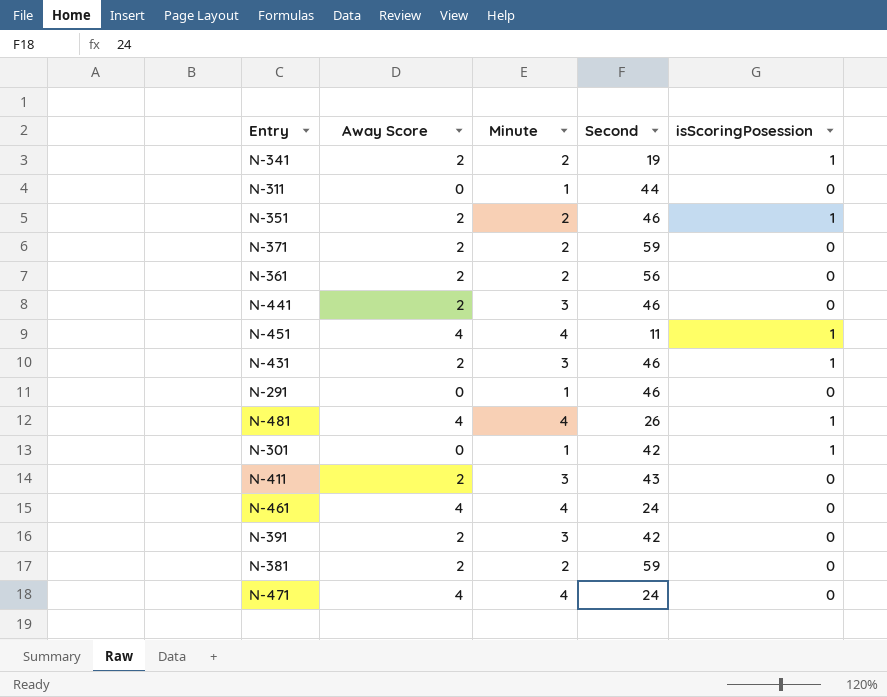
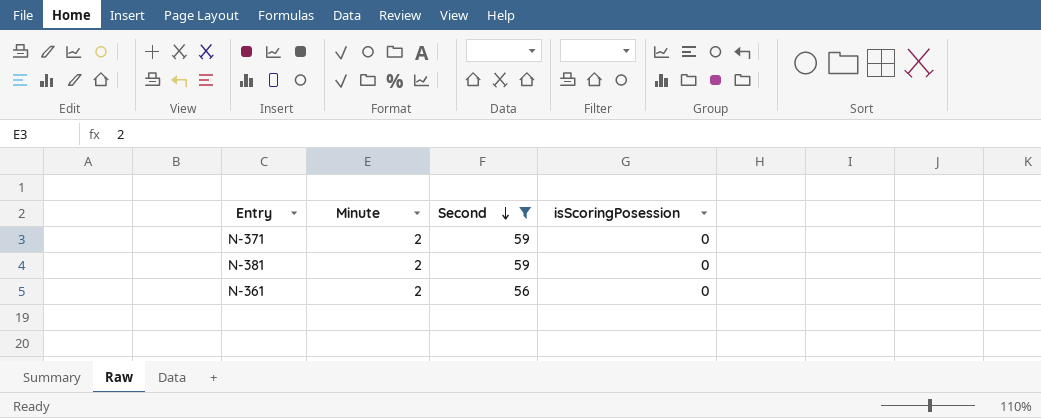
filter: none -> Second >= 56
row order: none -> Second descending
column Away Score | position: 2 -> none

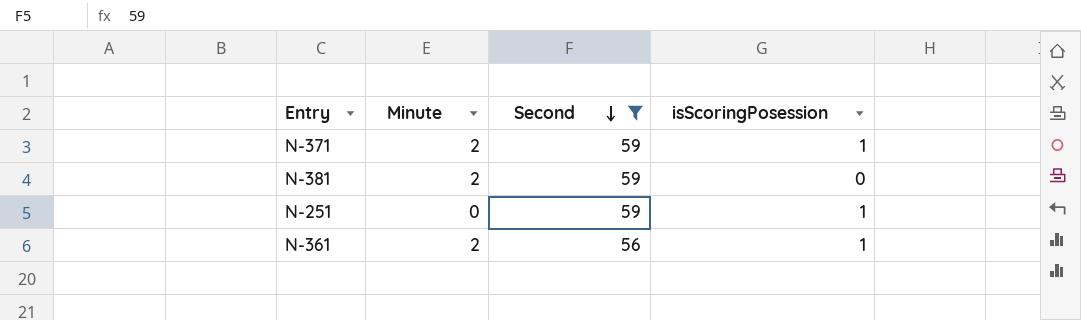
N-371 | isScoringPosession: 0 -> 1
row N-251: none -> 0 | 59 | 1
N-361 | isScoringPosession: 0 -> 1

